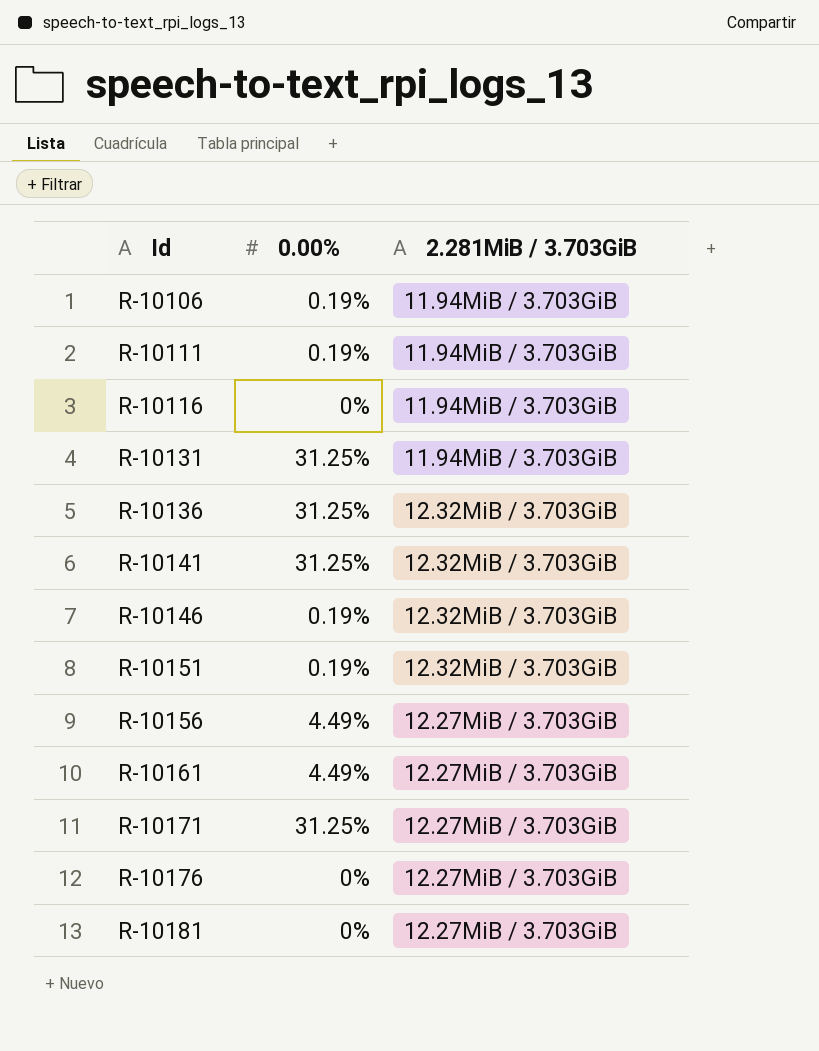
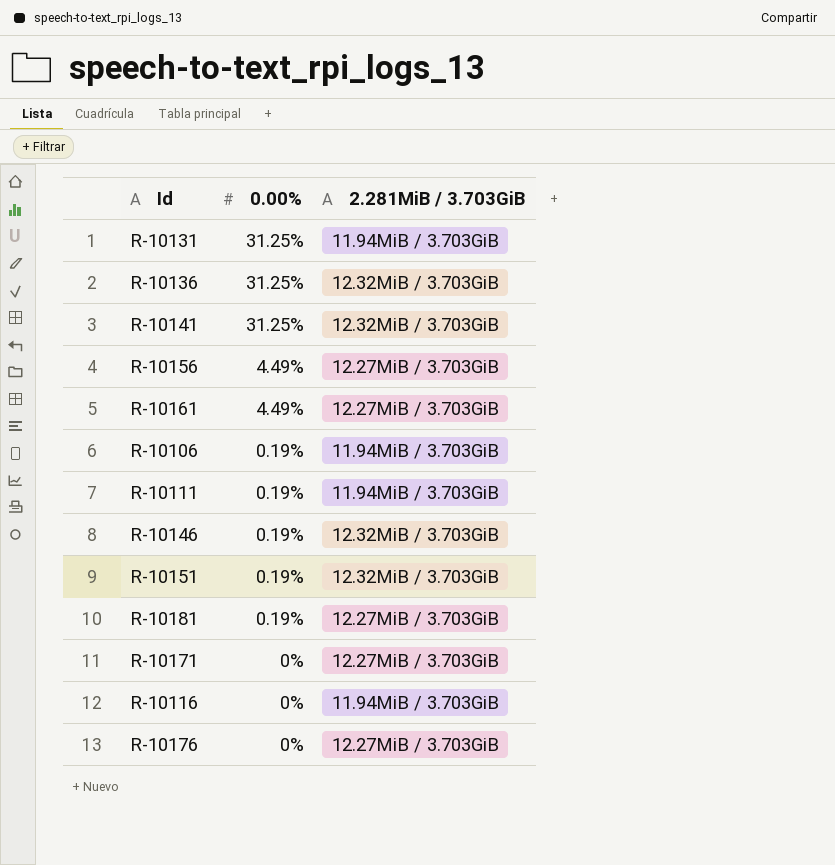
row order: Id ascending -> 0.00% descending
R-10181 | 0.00%: 0% -> 0.19%
R-10171 | 0.00%: 31.25% -> 0%

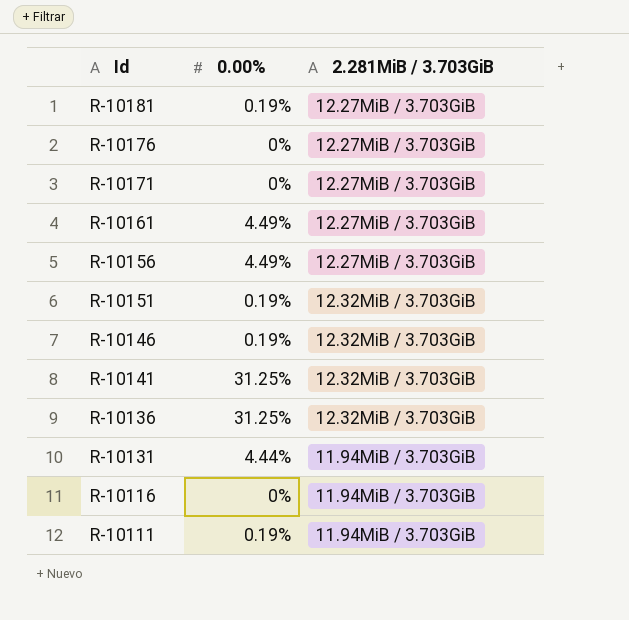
row order: 0.00% descending -> Id descending
row R-10106: 0.19% | 11.94MiB / 3.703GiB -> none
R-10131 | 0.00%: 31.25% -> 4.44%

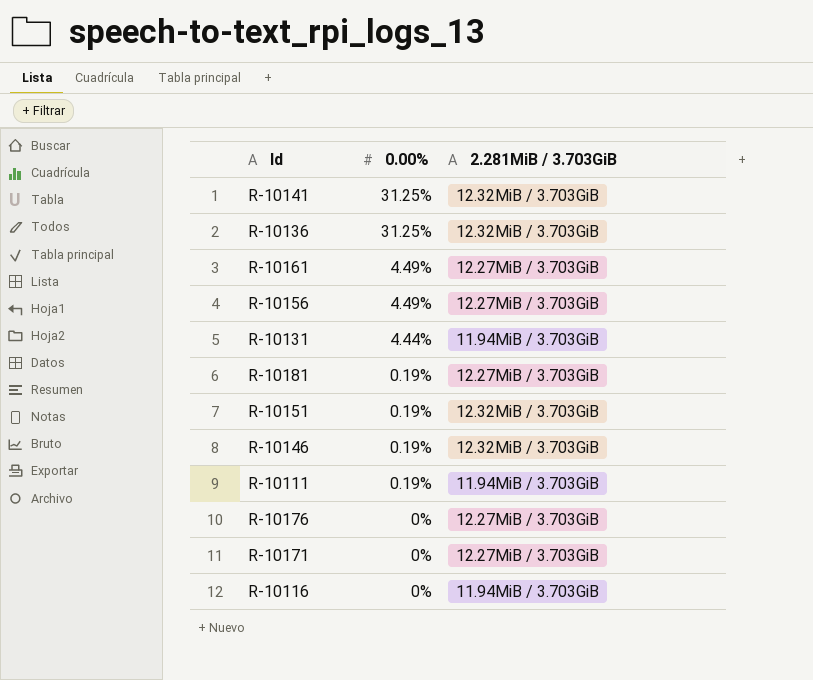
row order: Id descending -> 0.00% descending

